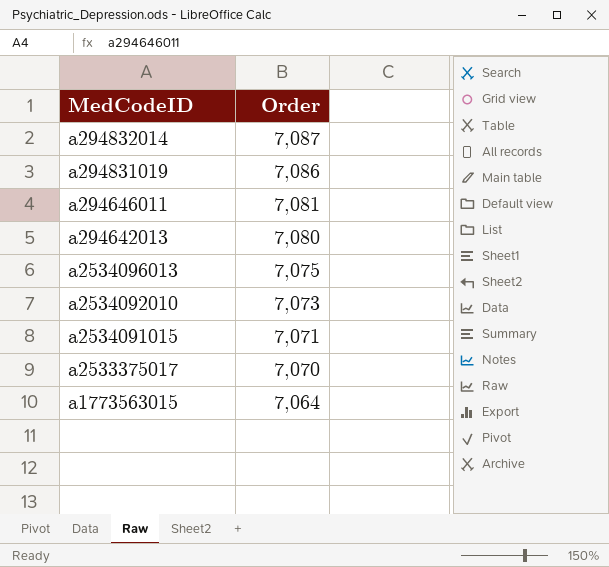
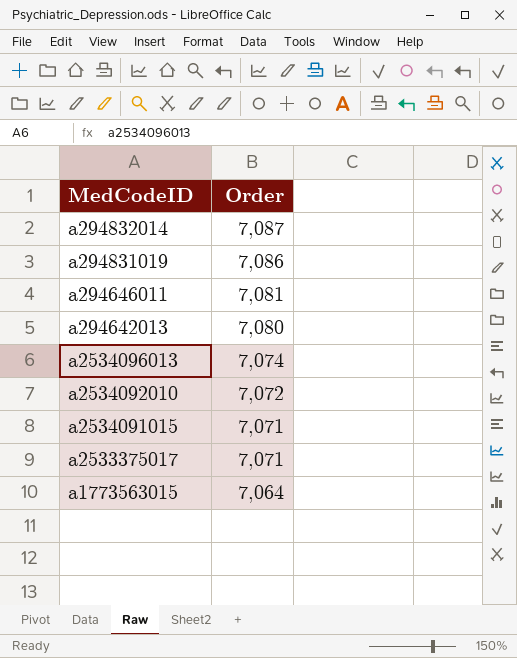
a2534096013 | Order: 7,075 -> 7,074
a2534092010 | Order: 7,073 -> 7,072
a2533375017 | Order: 7,070 -> 7,071

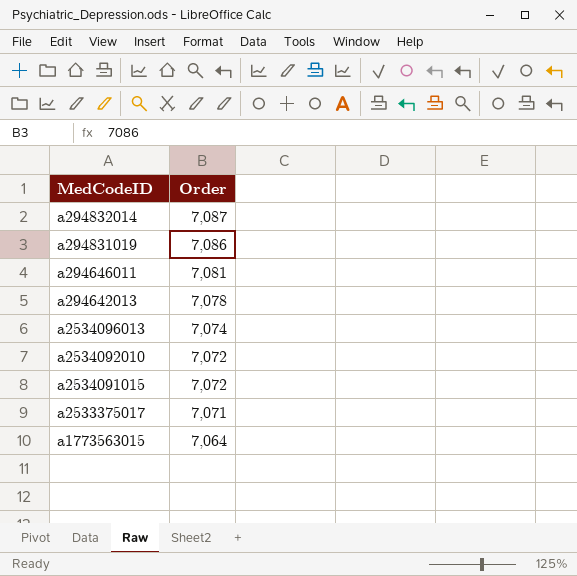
a294642013 | Order: 7,080 -> 7,078
a2534091015 | Order: 7,071 -> 7,072

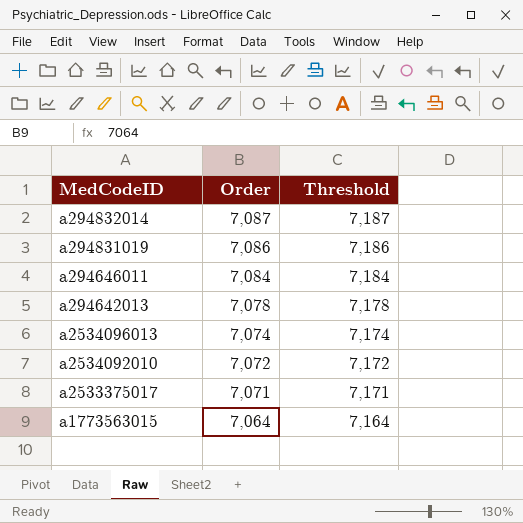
column Threshold | formula: none -> [Order] + 100
row a2534091015: 7,072 -> none
a294646011 | Order: 7,081 -> 7,084

